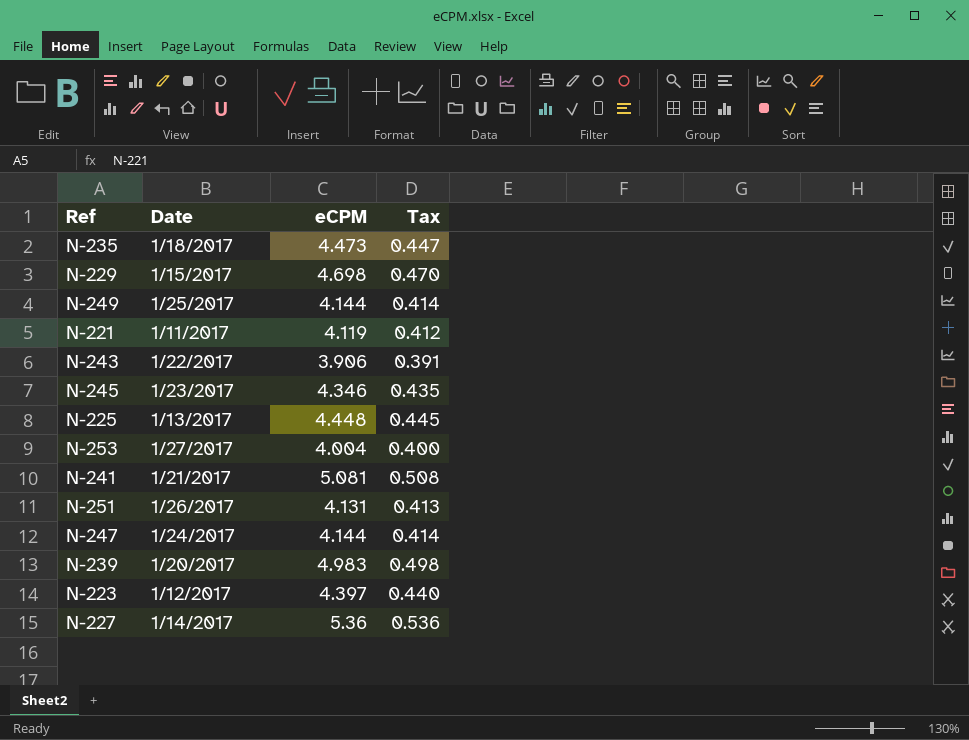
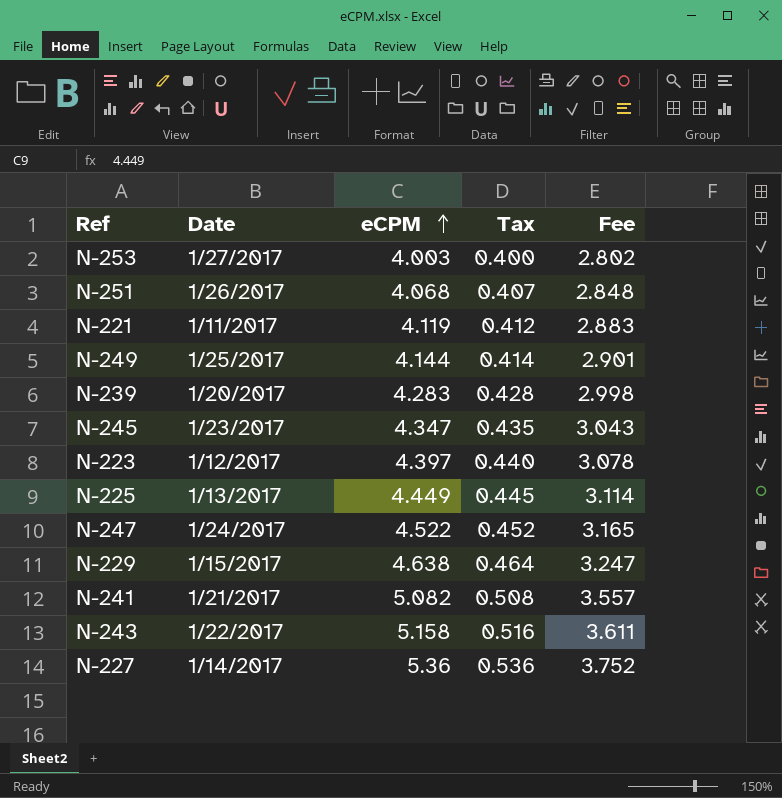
row order: none -> eCPM ascending
column Fee | formula: none -> [eCPM] * 0.7
row N-235: 1/18/2017 | 4.473 | 0.447 -> none
N-253 | eCPM: 4.004 -> 4.003
N-251 | eCPM: 4.131 -> 4.068
N-251 | Tax: 0.413 -> 0.407
N-239 | eCPM: 4.983 -> 4.283
N-239 | Tax: 0.498 -> 0.428
N-245 | eCPM: 4.346 -> 4.347
N-225 | eCPM: 4.448 -> 4.449
N-247 | eCPM: 4.144 -> 4.522
N-247 | Tax: 0.414 -> 0.452
N-229 | eCPM: 4.698 -> 4.638
N-229 | Tax: 0.470 -> 0.464
N-241 | eCPM: 5.081 -> 5.082
N-243 | eCPM: 3.906 -> 5.158
N-243 | Tax: 0.391 -> 0.516

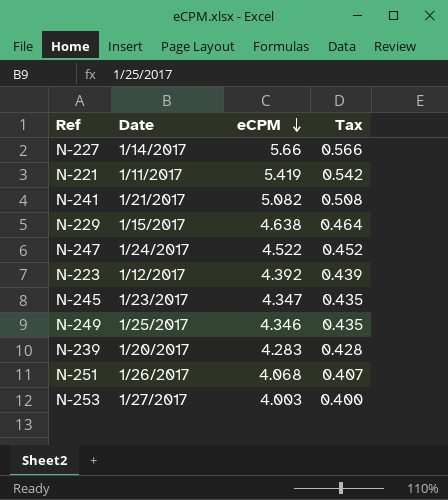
row order: eCPM ascending -> eCPM descending
column Fee | formula: [eCPM] * 0.7 -> none
row N-225: 1/13/2017 | 4.449 | 0.445 | 3.114 -> none
row N-243: 1/22/2017 | 5.158 | 0.516 | 3.611 -> none
N-227 | eCPM: 5.36 -> 5.66
N-227 | Tax: 0.536 -> 0.566
N-221 | eCPM: 4.119 -> 5.419
N-221 | Tax: 0.412 -> 0.542
N-223 | eCPM: 4.397 -> 4.392
N-223 | Tax: 0.440 -> 0.439
N-249 | eCPM: 4.144 -> 4.346
N-249 | Tax: 0.414 -> 0.435

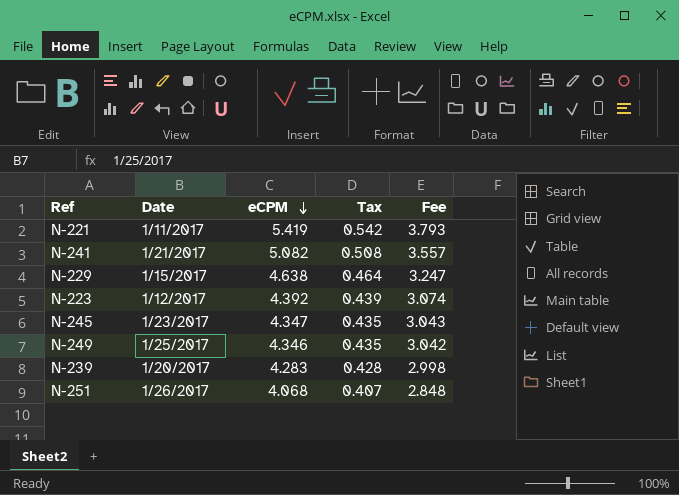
column Fee | formula: none -> [eCPM] * 0.7
row N-227: 1/14/2017 | 5.66 | 0.566 -> none
row N-247: 1/24/2017 | 4.522 | 0.452 -> none
row N-253: 1/27/2017 | 4.003 | 0.400 -> none

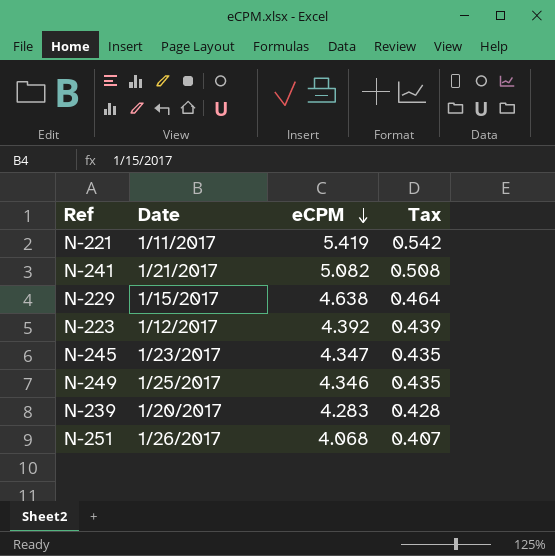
column Fee | formula: [eCPM] * 0.7 -> none

